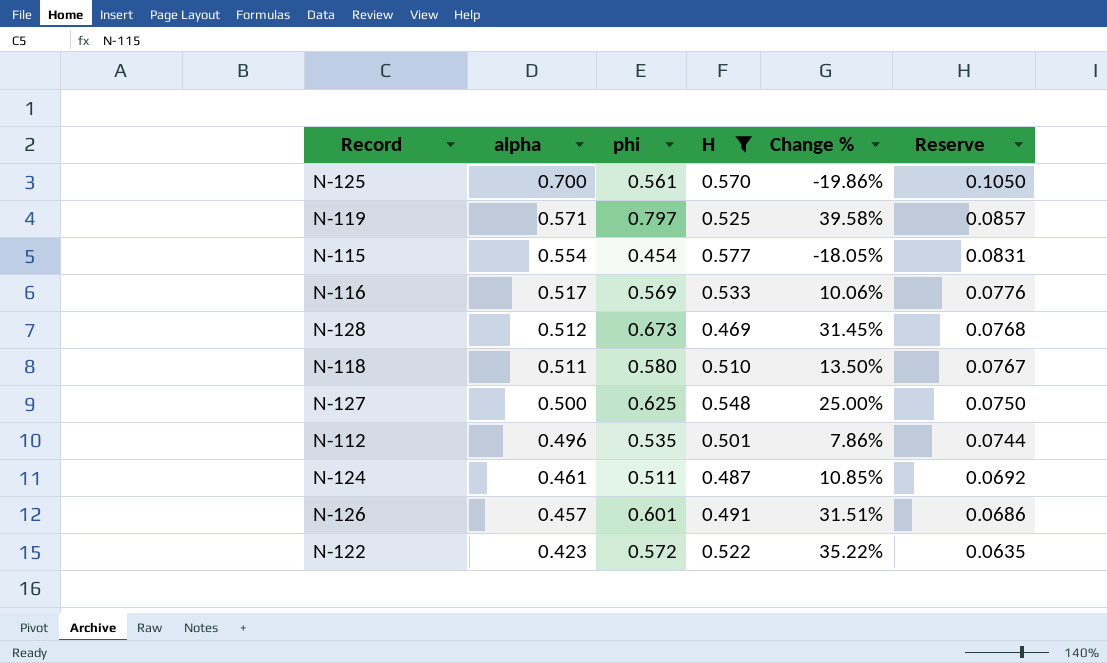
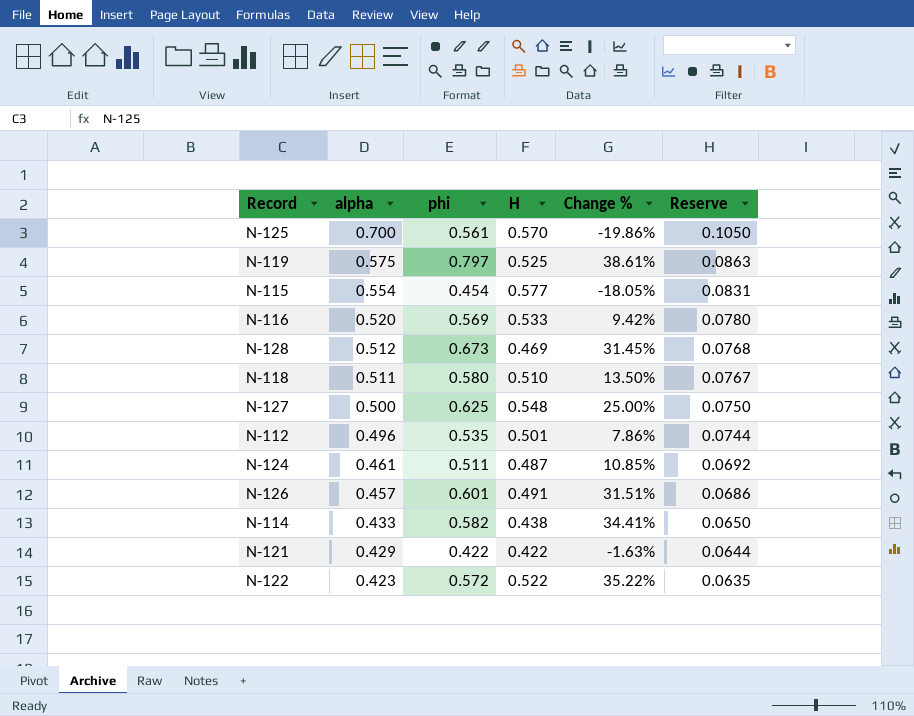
filter: H >= 0.469 -> none
N-119 | alpha: 0.571 -> 0.575
N-119 | Change %: 39.58% -> 38.61%
N-119 | Reserve: 0.0857 -> 0.0863
N-116 | alpha: 0.517 -> 0.520
N-116 | Change %: 10.06% -> 9.42%
N-116 | Reserve: 0.0776 -> 0.0780

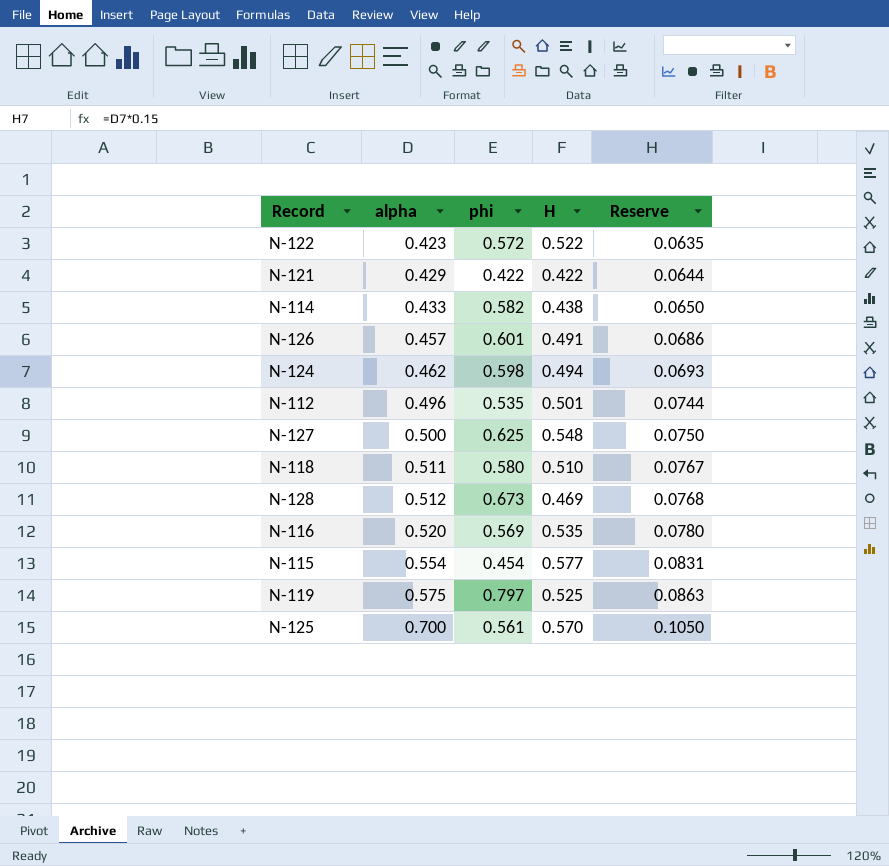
row order: alpha descending -> alpha ascending
column Change % | formula: ([phi] - [alpha]) / [alpha] -> none
N-124 | alpha: 0.461 -> 0.462
N-124 | phi: 0.511 -> 0.598
N-124 | H: 0.487 -> 0.494
N-124 | Reserve: 0.0692 -> 0.0693
N-116 | H: 0.533 -> 0.535

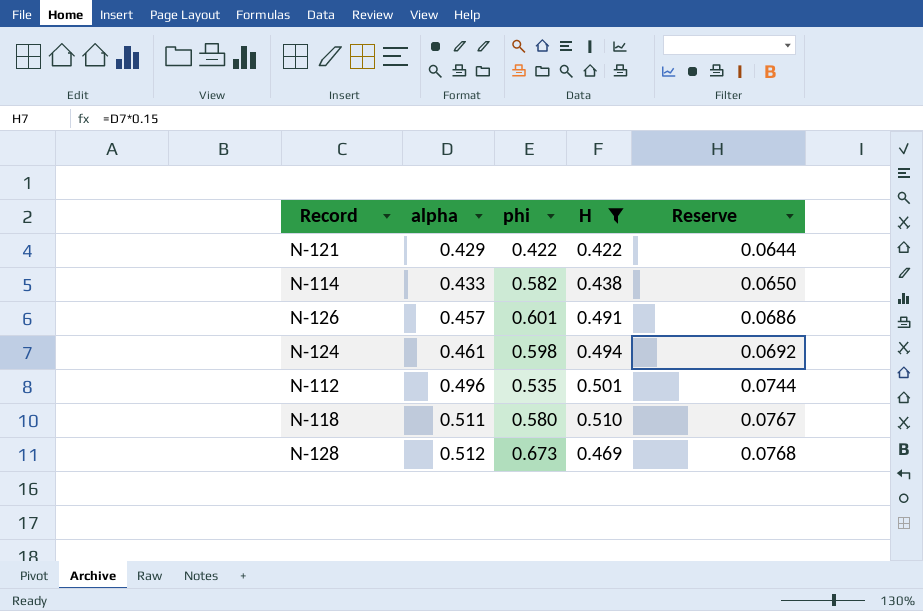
filter: none -> H <= 0.510
N-124 | alpha: 0.462 -> 0.461
N-124 | Reserve: 0.0693 -> 0.0692

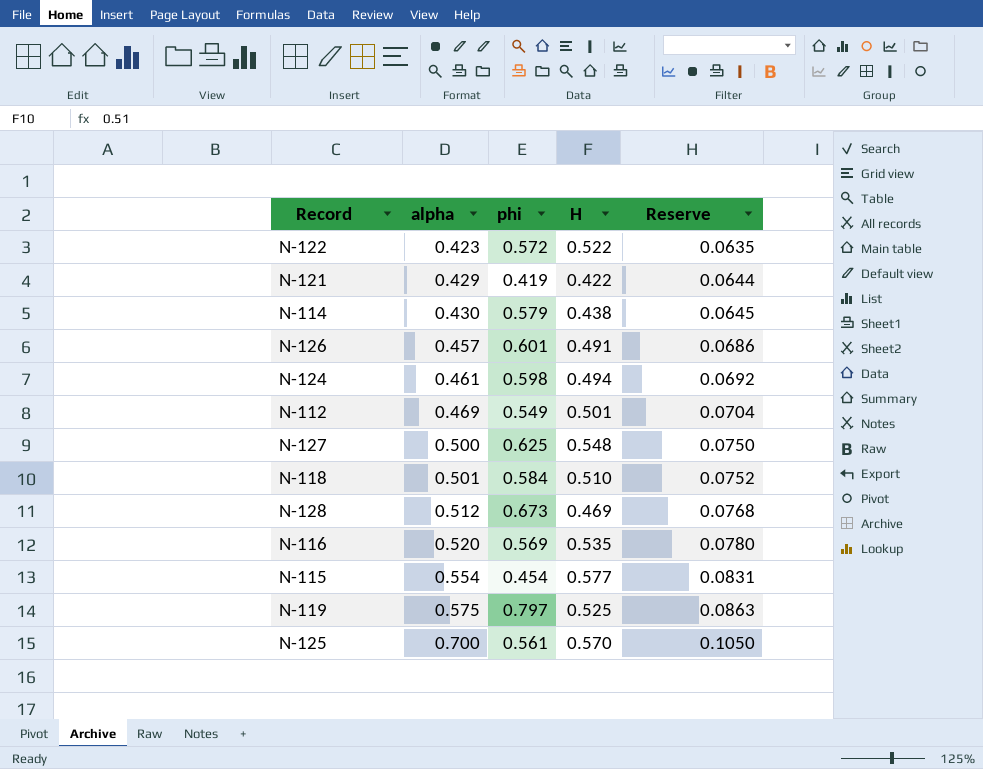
filter: H <= 0.510 -> none
N-121 | phi: 0.422 -> 0.419
N-114 | alpha: 0.433 -> 0.430
N-114 | phi: 0.582 -> 0.579
N-114 | Reserve: 0.0650 -> 0.0645
N-112 | alpha: 0.496 -> 0.469
N-112 | phi: 0.535 -> 0.549
N-112 | Reserve: 0.0744 -> 0.0704
N-118 | alpha: 0.511 -> 0.501
N-118 | phi: 0.580 -> 0.584
N-118 | Reserve: 0.0767 -> 0.0752

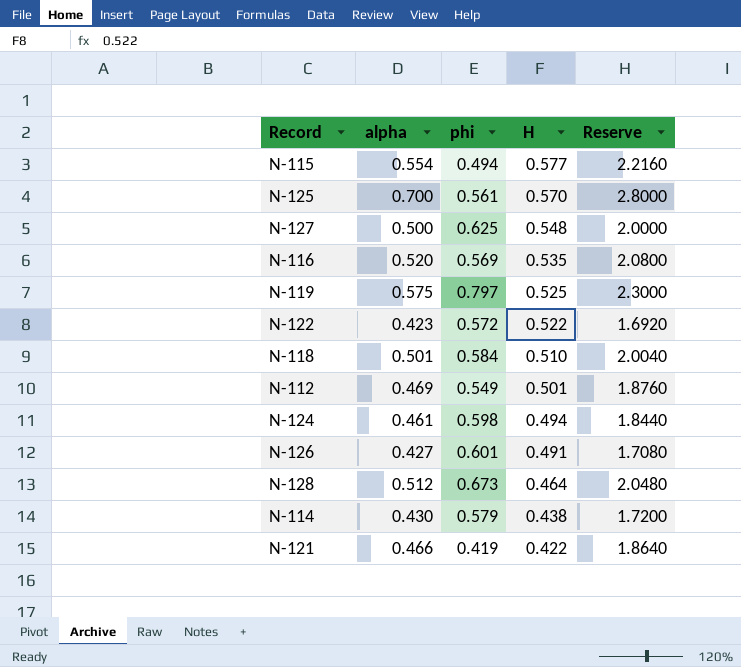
row order: alpha ascending -> H descending
column Reserve | formula: [alpha] * 0.15 -> [alpha] * 4
N-115 | phi: 0.454 -> 0.494
N-126 | alpha: 0.457 -> 0.427
N-128 | H: 0.469 -> 0.464
N-121 | alpha: 0.429 -> 0.466

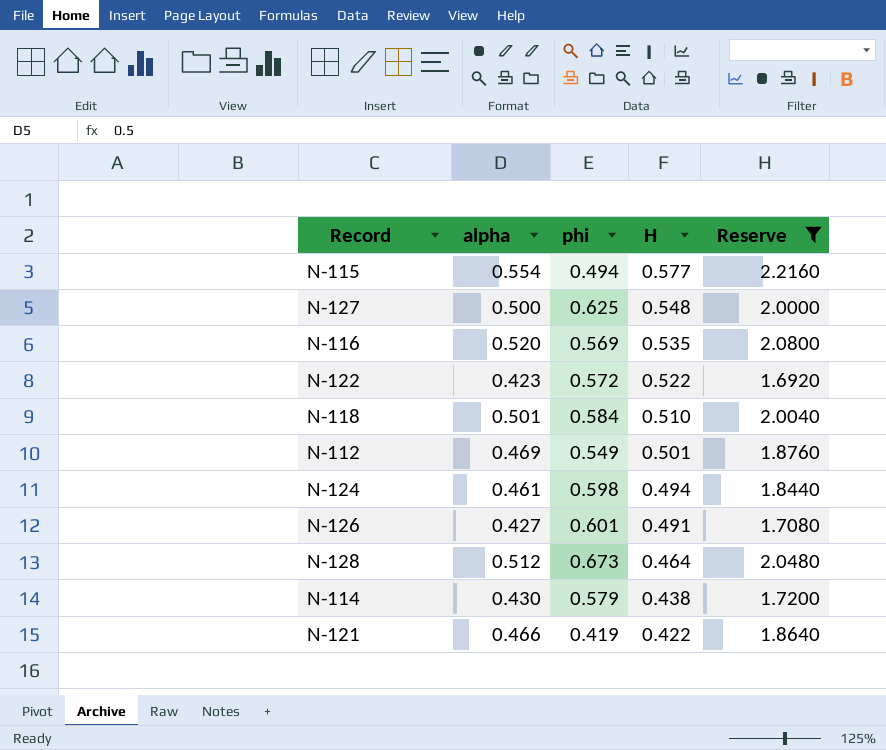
filter: none -> Reserve <= 2.2160

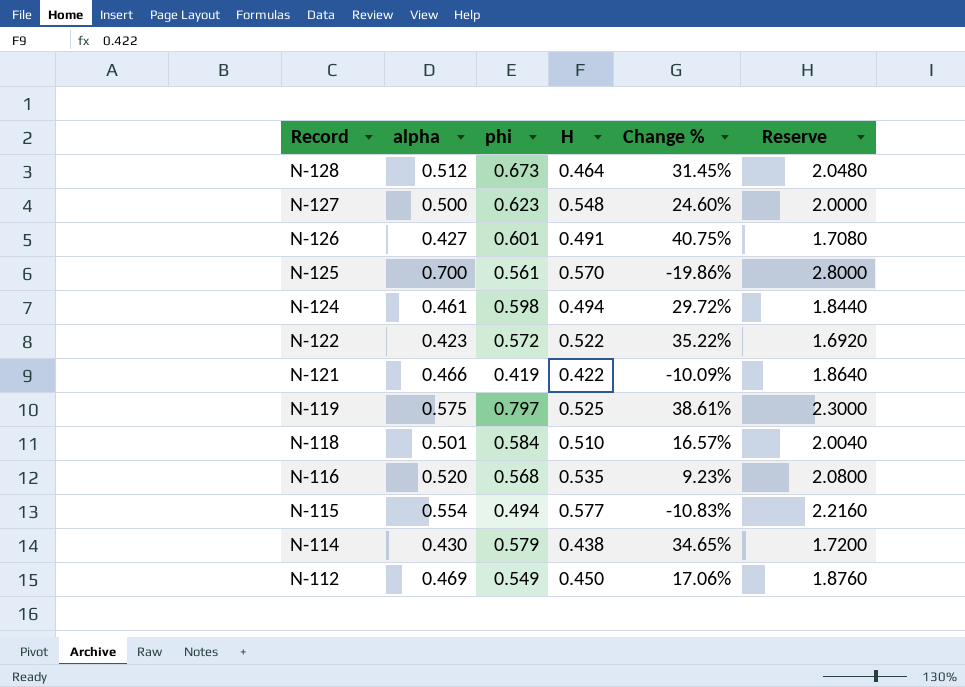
filter: Reserve <= 2.2160 -> none
row order: H descending -> Record descending
column Change % | formula: none -> ([phi] - [alpha]) / [alpha]
N-127 | phi: 0.625 -> 0.623
N-116 | phi: 0.569 -> 0.568
N-112 | H: 0.501 -> 0.450

